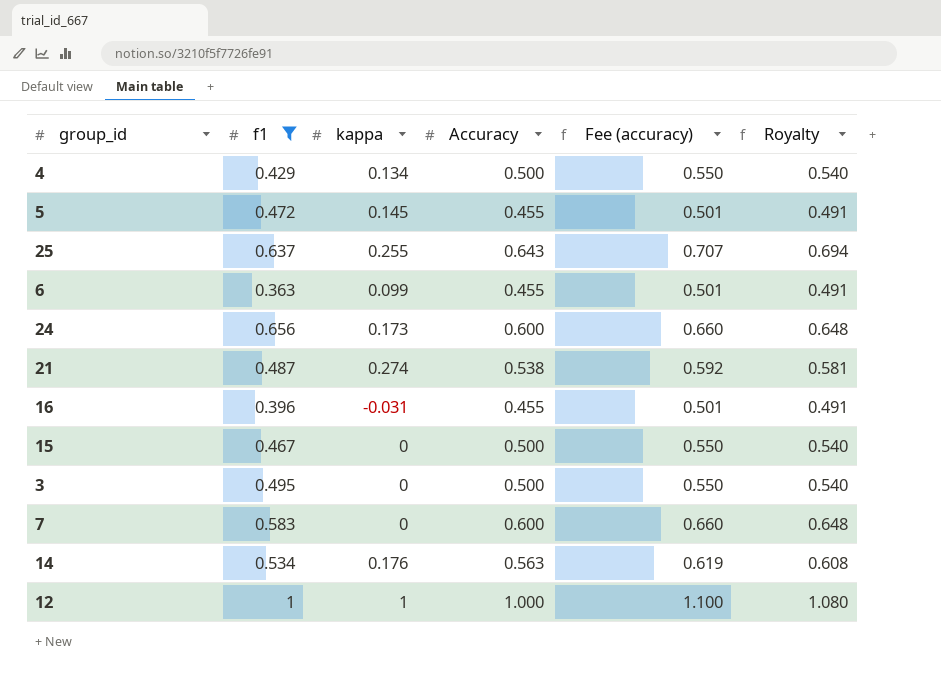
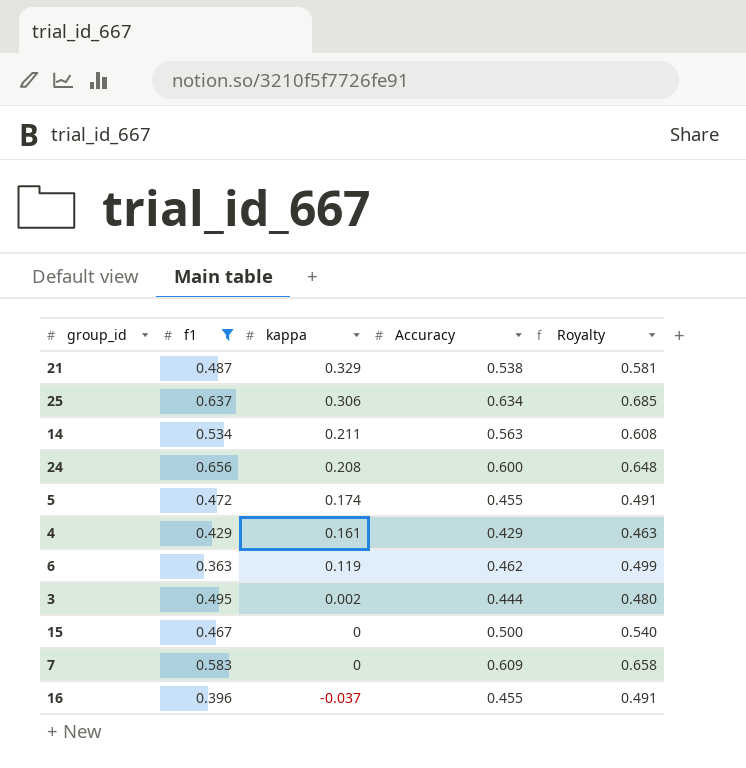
row order: none -> kappa descending
column Fee (accuracy) | formula: [Accuracy] * 1.1 -> none
row 12: 1 | 1 | 1.000 | 1.100 | 1.080 -> none
21 | kappa: 0.274 -> 0.329
25 | kappa: 0.255 -> 0.306
25 | Accuracy: 0.643 -> 0.634
25 | Royalty: 0.694 -> 0.685
14 | kappa: 0.176 -> 0.211
24 | kappa: 0.173 -> 0.208
5 | kappa: 0.145 -> 0.174
4 | kappa: 0.134 -> 0.161
4 | Accuracy: 0.500 -> 0.429
4 | Royalty: 0.540 -> 0.463
6 | kappa: 0.099 -> 0.119
6 | Accuracy: 0.455 -> 0.462
6 | Royalty: 0.491 -> 0.499
3 | kappa: 0 -> 0.002
3 | Accuracy: 0.500 -> 0.444
3 | Royalty: 0.540 -> 0.480
7 | Accuracy: 0.600 -> 0.609
7 | Royalty: 0.648 -> 0.658
16 | kappa: -0.031 -> -0.037

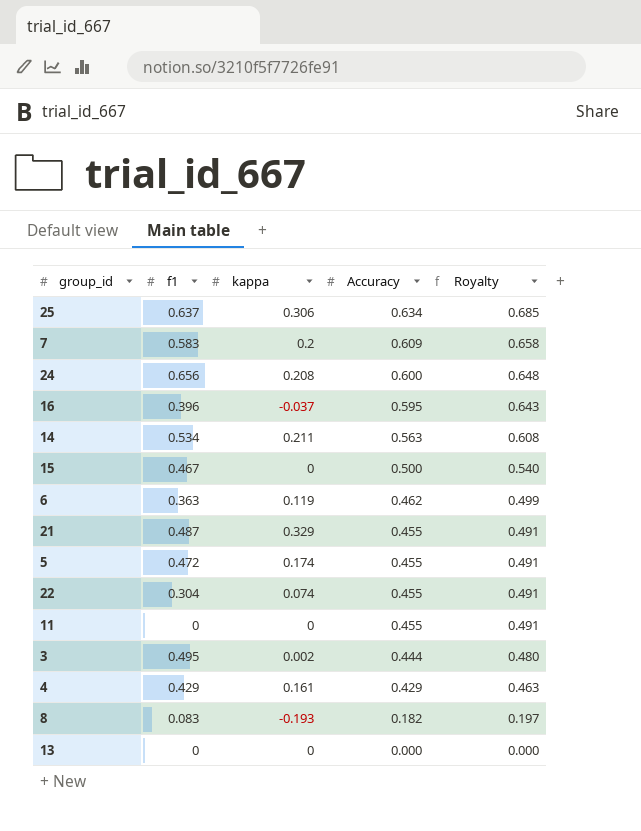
filter: f1 >= 0.363 -> none
row order: kappa descending -> Accuracy descending
7 | kappa: 0 -> 0.2
16 | Accuracy: 0.455 -> 0.595
16 | Royalty: 0.491 -> 0.643
21 | Accuracy: 0.538 -> 0.455
21 | Royalty: 0.581 -> 0.491

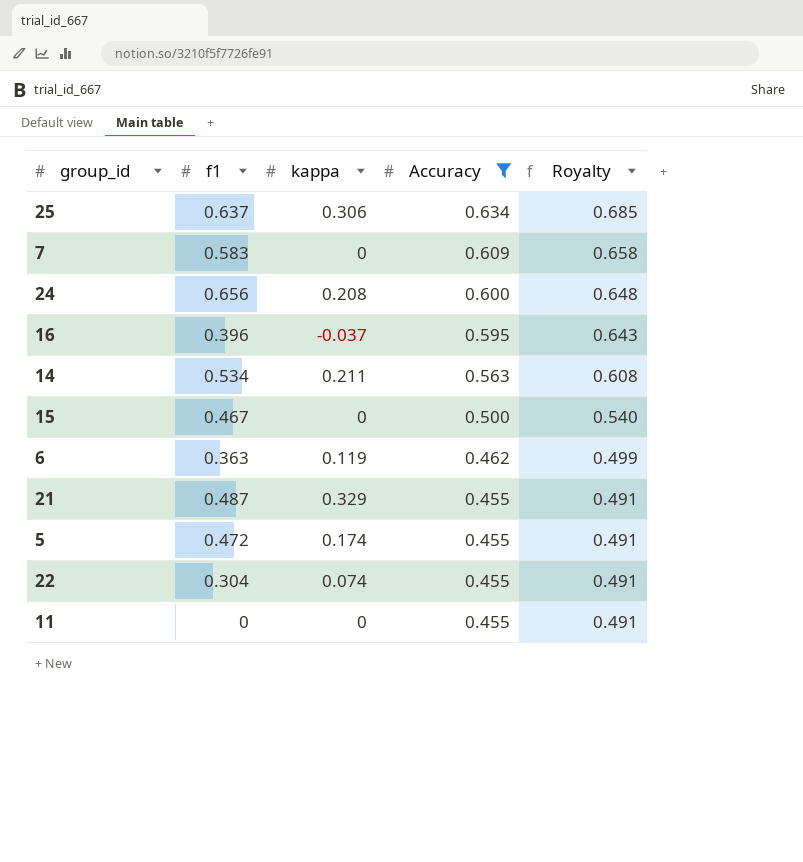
filter: none -> Accuracy >= 0.455
7 | kappa: 0.2 -> 0

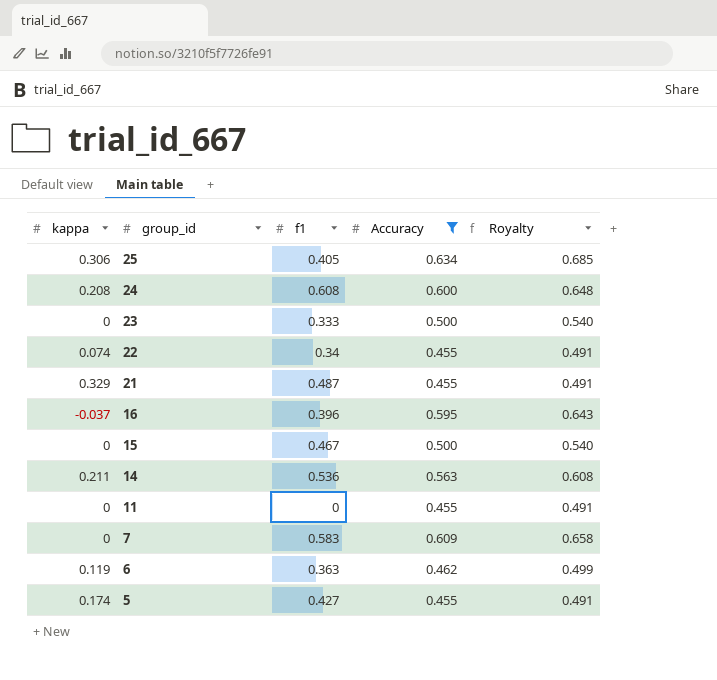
row order: Accuracy descending -> group_id descending
column kappa | position: 3 -> 1
25 | f1: 0.637 -> 0.405
24 | f1: 0.656 -> 0.608
row 23: none -> 0 | 0.333 | 0.500 | 0.540
22 | f1: 0.304 -> 0.34
14 | f1: 0.534 -> 0.536
5 | f1: 0.472 -> 0.427

